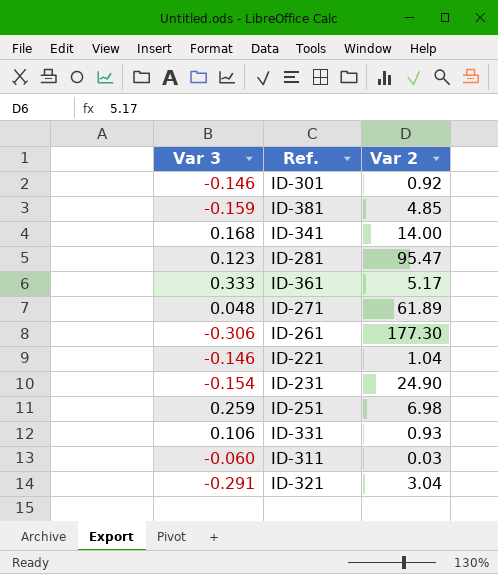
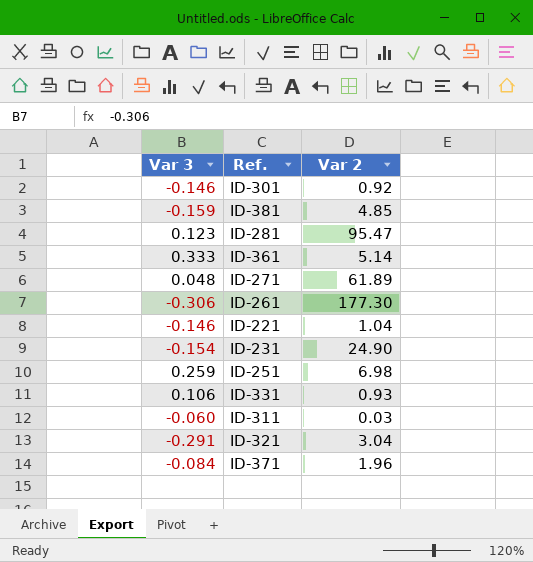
row ID-341: 0.168 | 14.00 -> none
ID-361 | Var 2: 5.17 -> 5.14
row ID-371: none -> -0.084 | 1.96

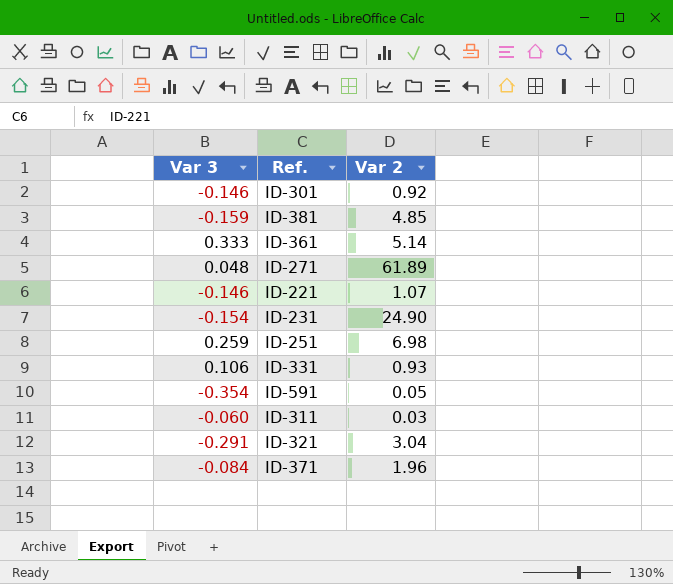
row ID-281: 0.123 | 95.47 -> none
row ID-261: -0.306 | 177.30 -> none
ID-221 | Var 2: 1.04 -> 1.07
row ID-591: none -> -0.354 | 0.05

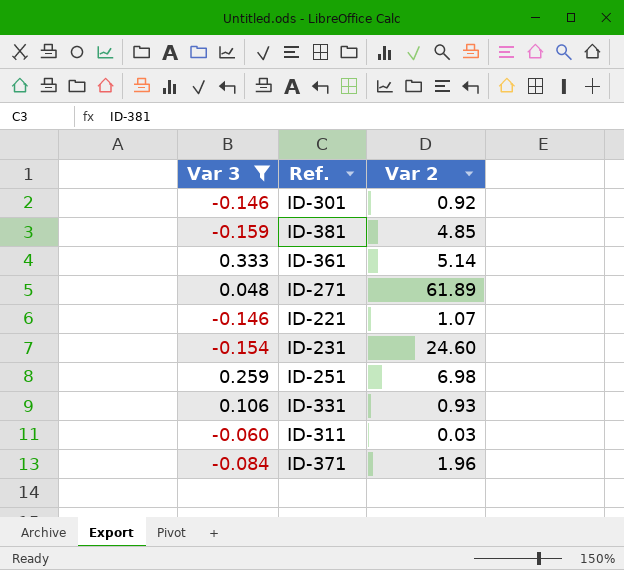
filter: none -> Var 3 >= -0.159
ID-231 | Var 2: 24.90 -> 24.60

